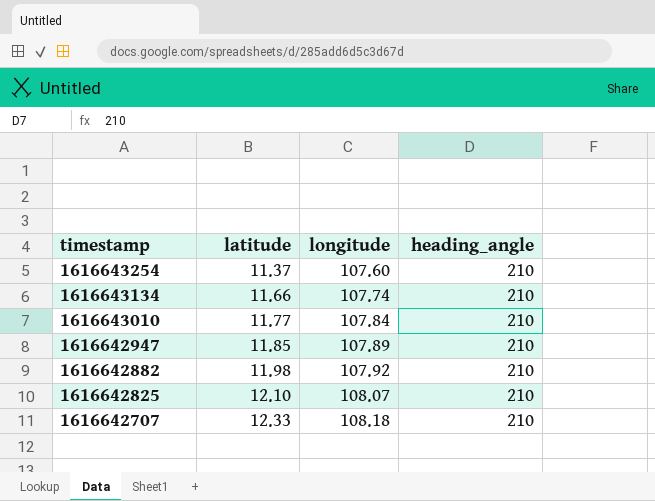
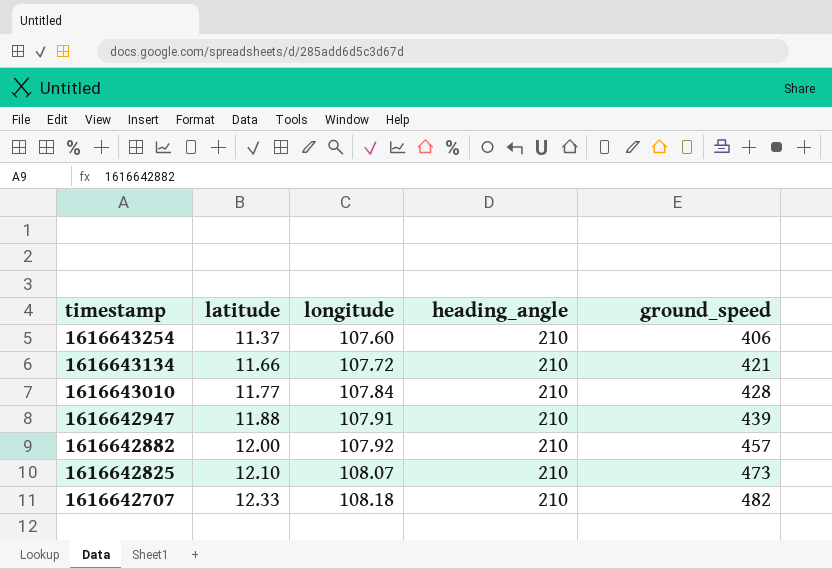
column ground_speed | position: none -> 5
1616643134 | longitude: 107.74 -> 107.72
1616642947 | latitude: 11.85 -> 11.88
1616642947 | longitude: 107.89 -> 107.91
1616642882 | latitude: 11.98 -> 12.00

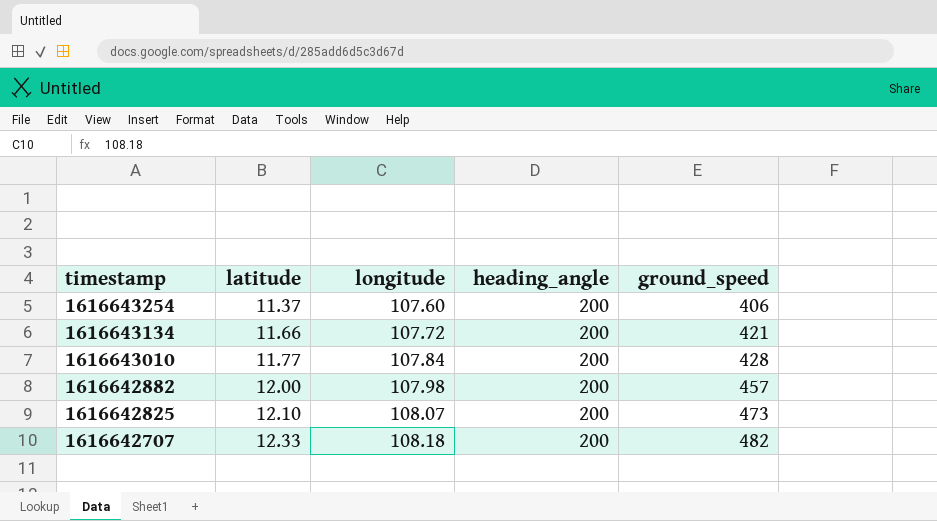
row 1616642947: 11.88 | 107.91 | 210 | 439 -> none
1616643254 | heading_angle: 210 -> 200
1616643134 | heading_angle: 210 -> 200
1616643010 | heading_angle: 210 -> 200
1616642882 | longitude: 107.92 -> 107.98
1616642882 | heading_angle: 210 -> 200
1616642825 | heading_angle: 210 -> 200
1616642707 | heading_angle: 210 -> 200

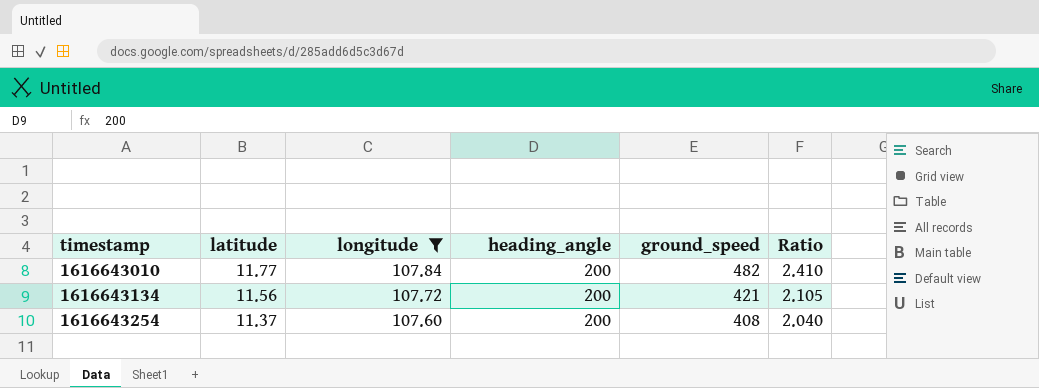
filter: none -> longitude <= 107.84
row order: timestamp descending -> timestamp ascending
column Ratio | formula: none -> [ground_speed] / [heading_angle]
1616643010 | ground_speed: 428 -> 482
1616643134 | latitude: 11.66 -> 11.56
1616643254 | ground_speed: 406 -> 408

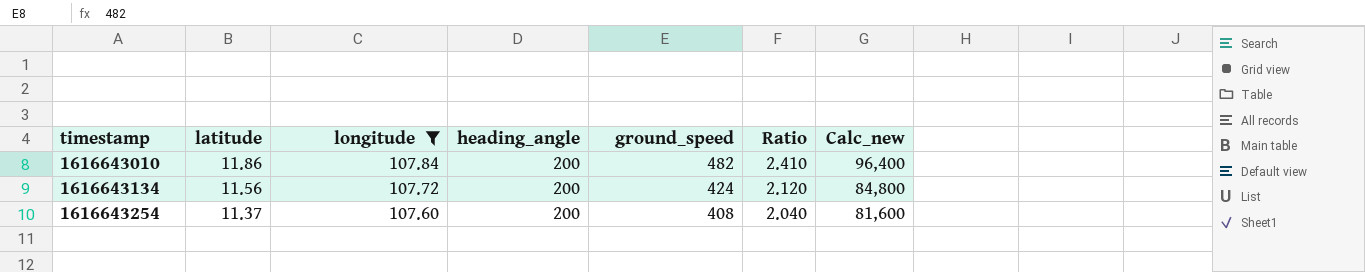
column Calc_new | formula: none -> [heading_angle] * [ground_speed]
1616643010 | latitude: 11.77 -> 11.86
1616643134 | ground_speed: 421 -> 424
1616643134 | Ratio: 2.105 -> 2.120

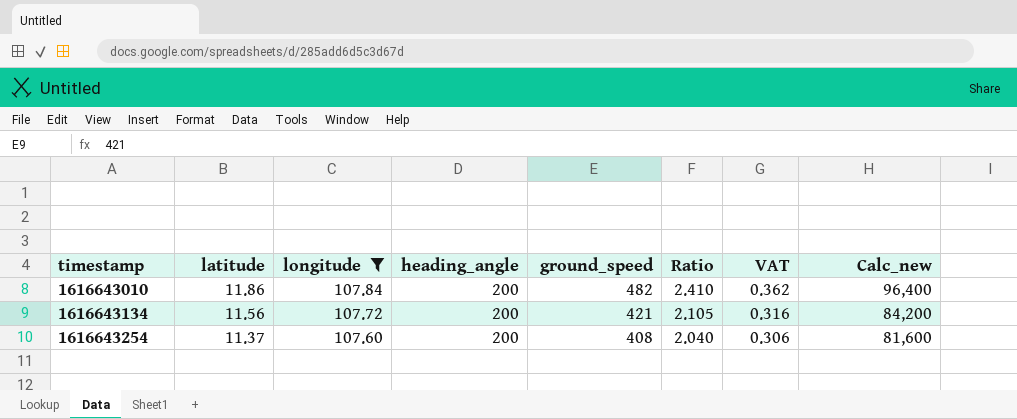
column VAT | formula: none -> [Ratio] * 0.15
1616643134 | ground_speed: 424 -> 421
1616643134 | Ratio: 2.120 -> 2.105
1616643134 | Calc_new: 84,800 -> 84,200

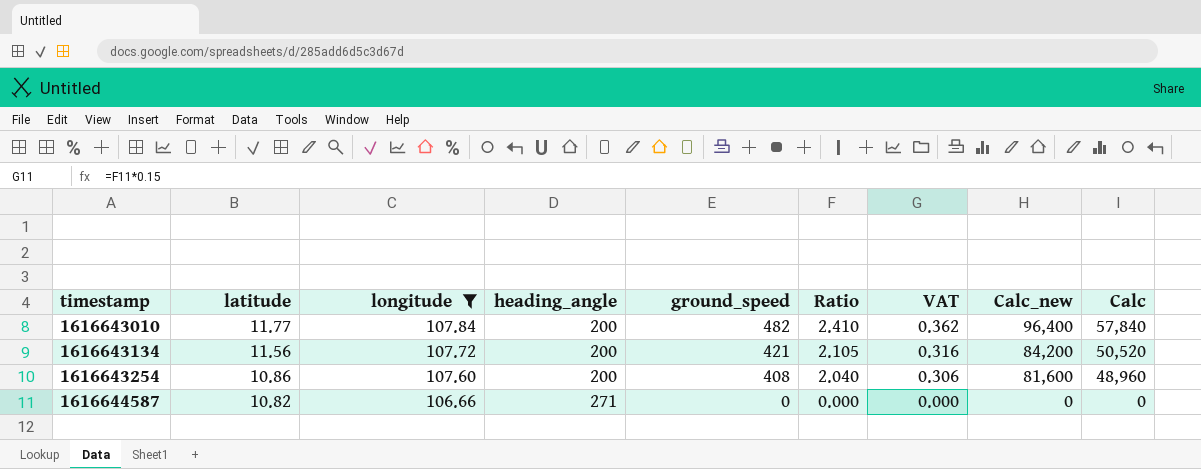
column Calc | formula: none -> [Calc_new] * 0.6
1616643010 | latitude: 11.86 -> 11.77
1616643254 | latitude: 11.37 -> 10.86
row 1616644587: none -> 10.82 | 106.66 | 271 | 0 | 0.000 | 0.000 | 0 | 0

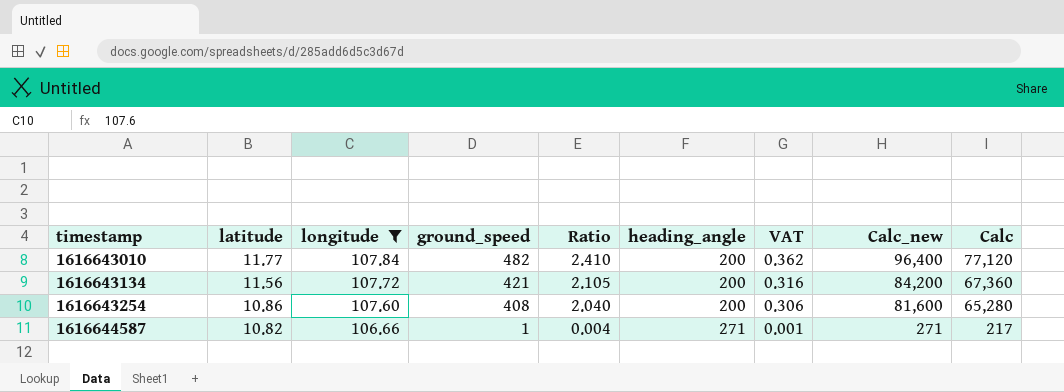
column heading_angle | position: 4 -> 6
column Calc | formula: [Calc_new] * 0.6 -> [Calc_new] * 0.8
1616644587 | ground_speed: 0 -> 1
1616644587 | Ratio: 0.000 -> 0.004
1616644587 | VAT: 0.000 -> 0.001
1616644587 | Calc_new: 0 -> 271

